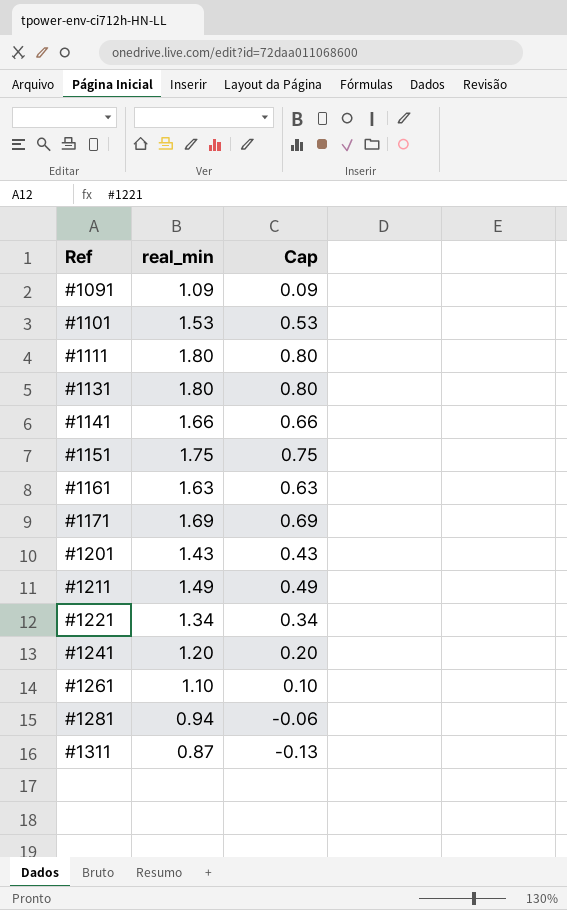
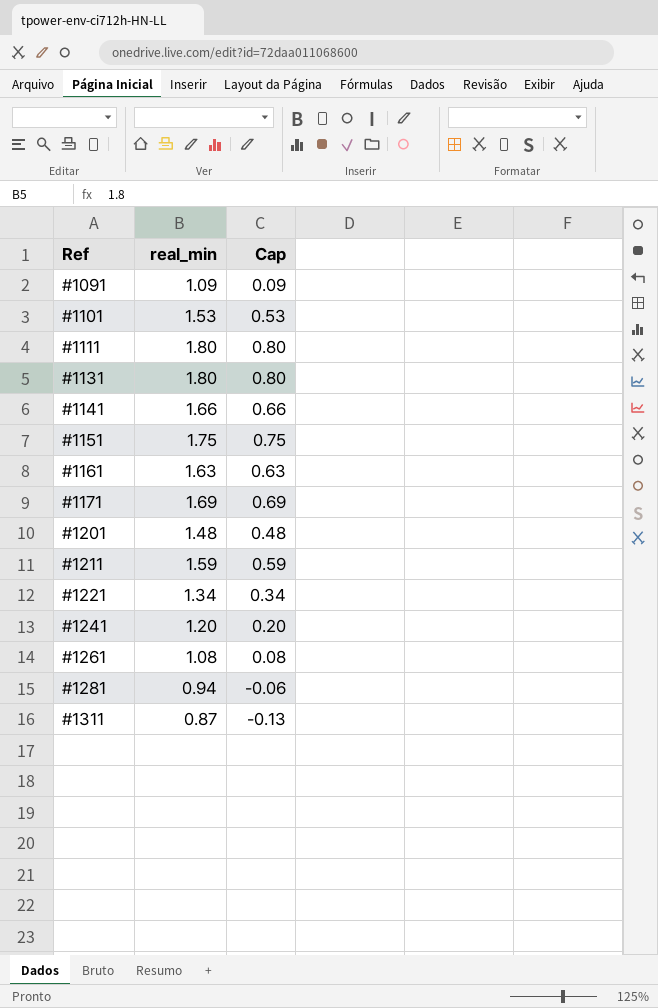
#1201 | real_min: 1.43 -> 1.48
#1201 | Cap: 0.43 -> 0.48
#1211 | real_min: 1.49 -> 1.59
#1211 | Cap: 0.49 -> 0.59
#1261 | real_min: 1.10 -> 1.08
#1261 | Cap: 0.10 -> 0.08

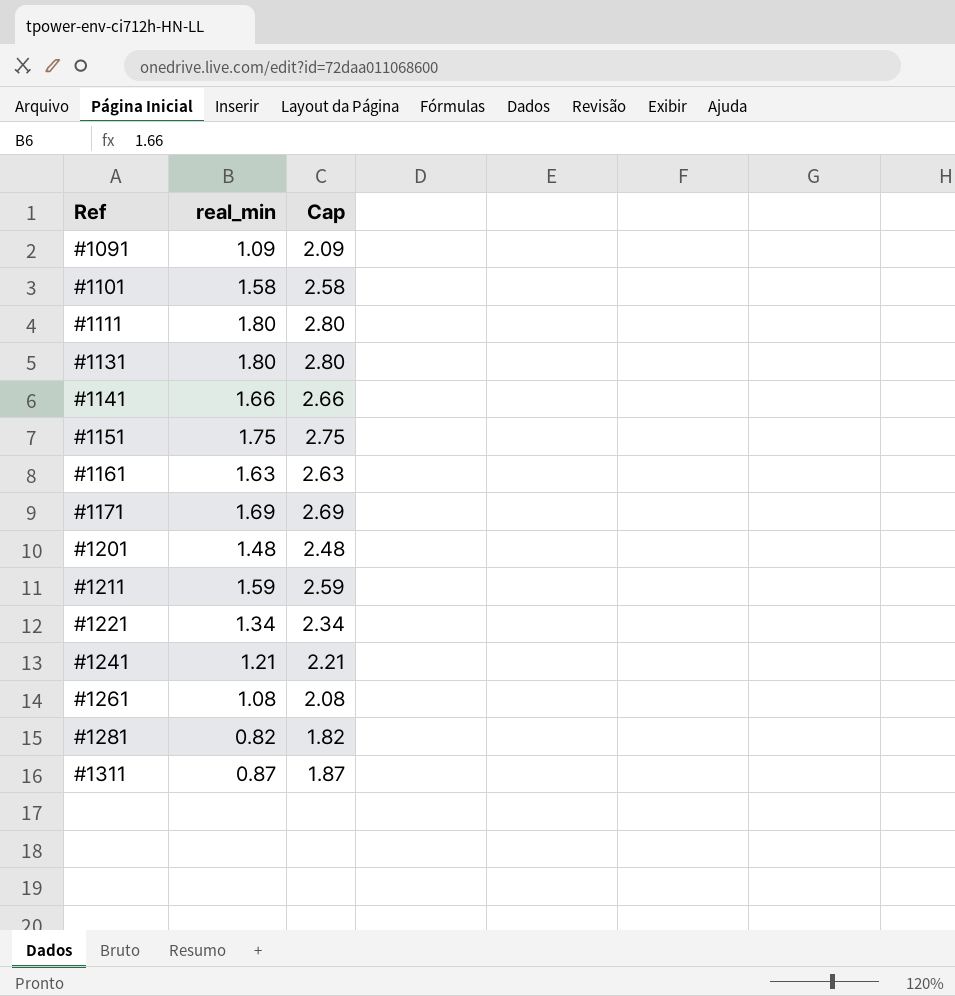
column Cap | formula: [real_min] - 1 -> [real_min] + 1
#1101 | real_min: 1.53 -> 1.58
#1241 | real_min: 1.20 -> 1.21
#1281 | real_min: 0.94 -> 0.82

